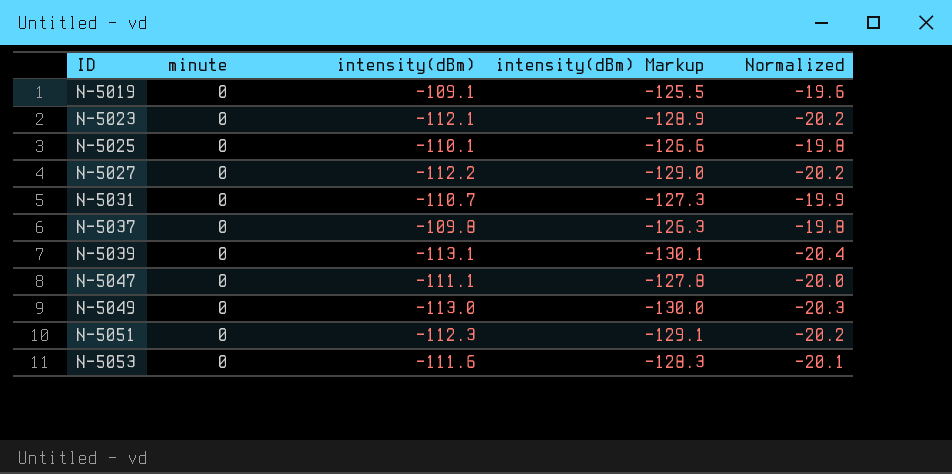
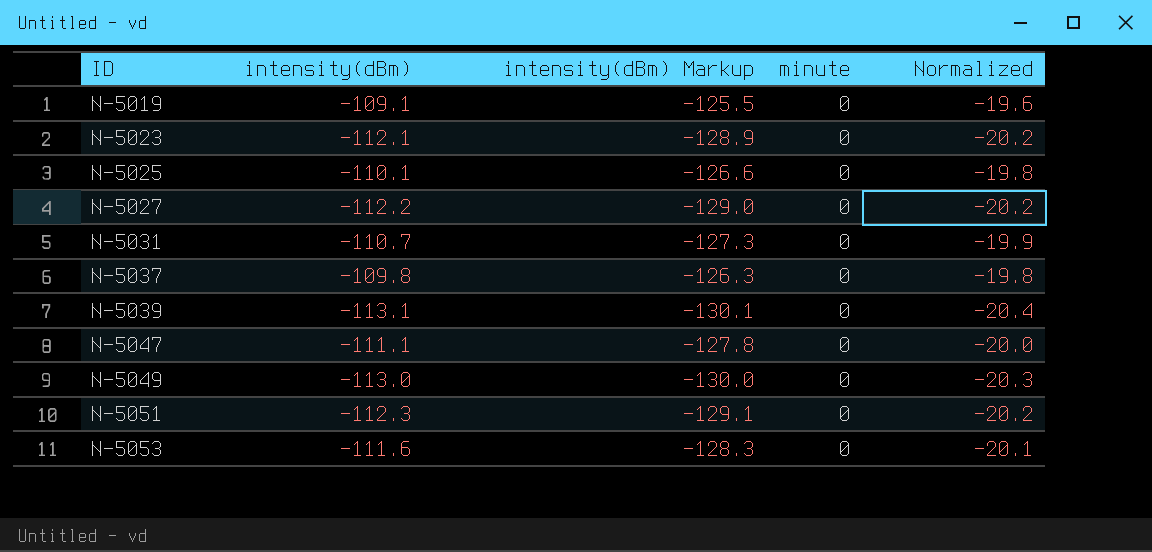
column minute | position: 2 -> 4

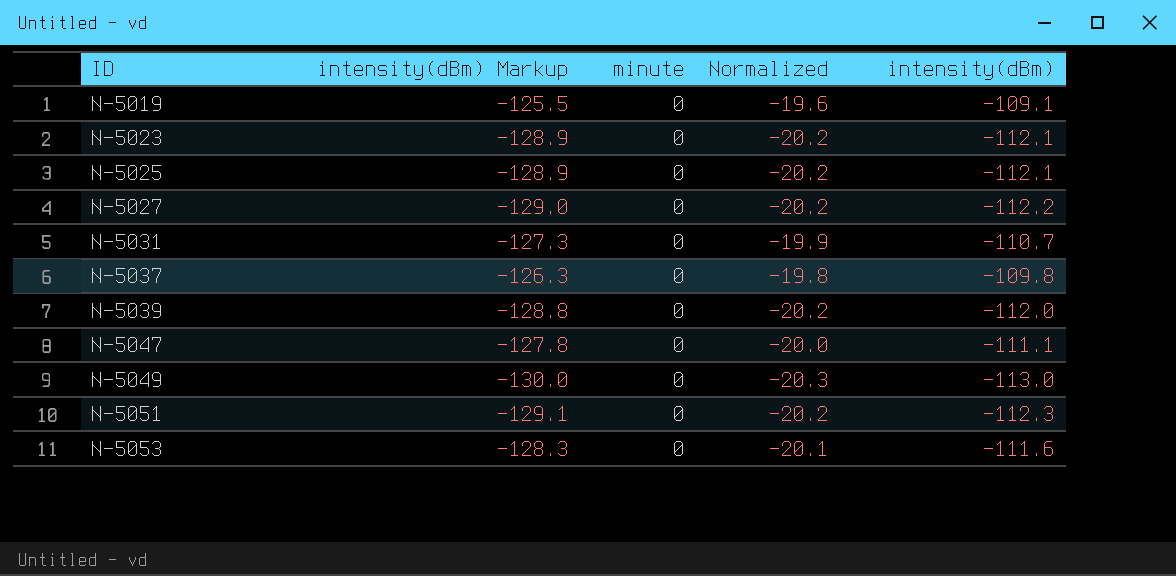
column intensity(dBm) | position: 2 -> 5
N-5025 | intensity(dBm) Markup: -126.6 -> -128.9
N-5025 | Normalized: -19.8 -> -20.2
N-5025 | intensity(dBm): -110.1 -> -112.1
N-5039 | intensity(dBm) Markup: -130.1 -> -128.8
N-5039 | Normalized: -20.4 -> -20.2
N-5039 | intensity(dBm): -113.1 -> -112.0

